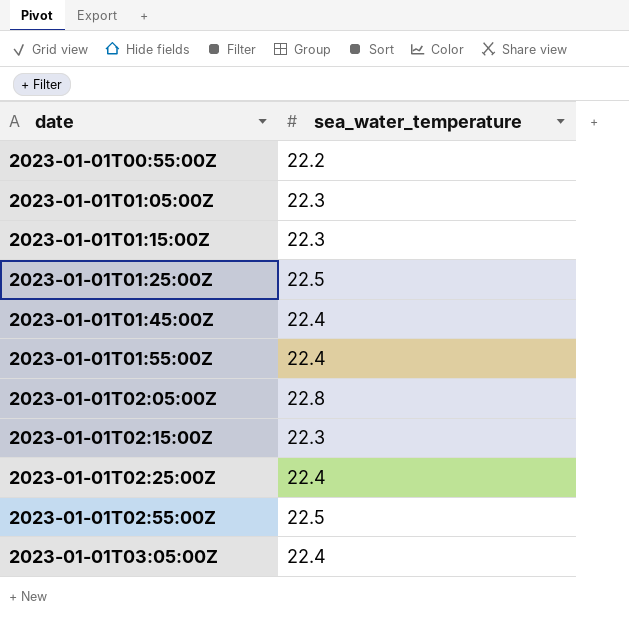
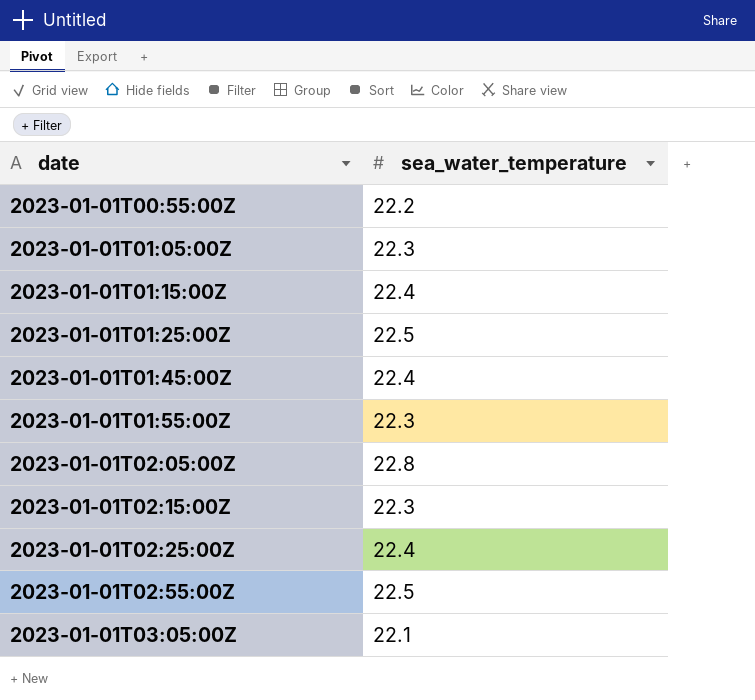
2023-01-01T01:15:00Z | sea_water_temperature: 22.3 -> 22.4
2023-01-01T01:55:00Z | sea_water_temperature: 22.4 -> 22.3
2023-01-01T03:05:00Z | sea_water_temperature: 22.4 -> 22.1

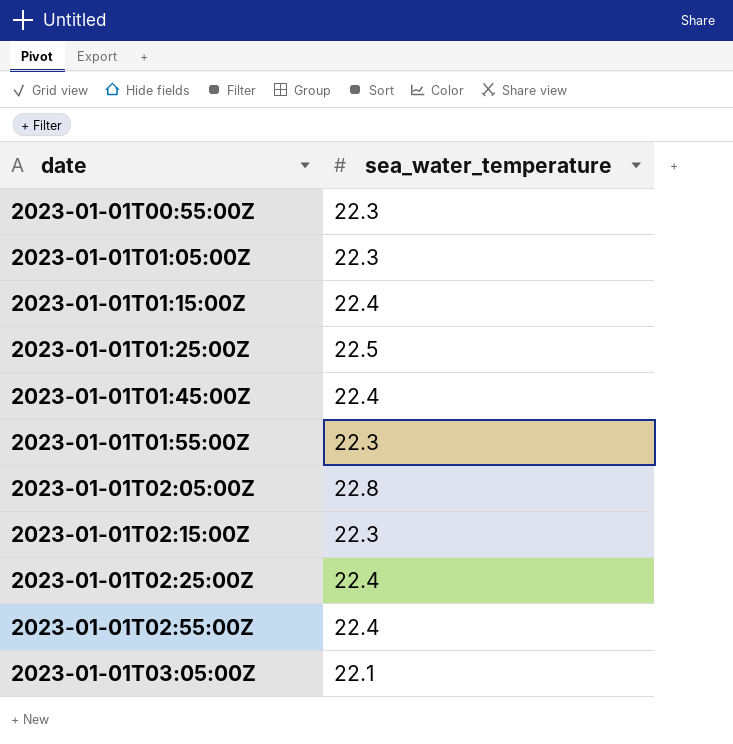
2023-01-01T00:55:00Z | sea_water_temperature: 22.2 -> 22.3
2023-01-01T02:55:00Z | sea_water_temperature: 22.5 -> 22.4

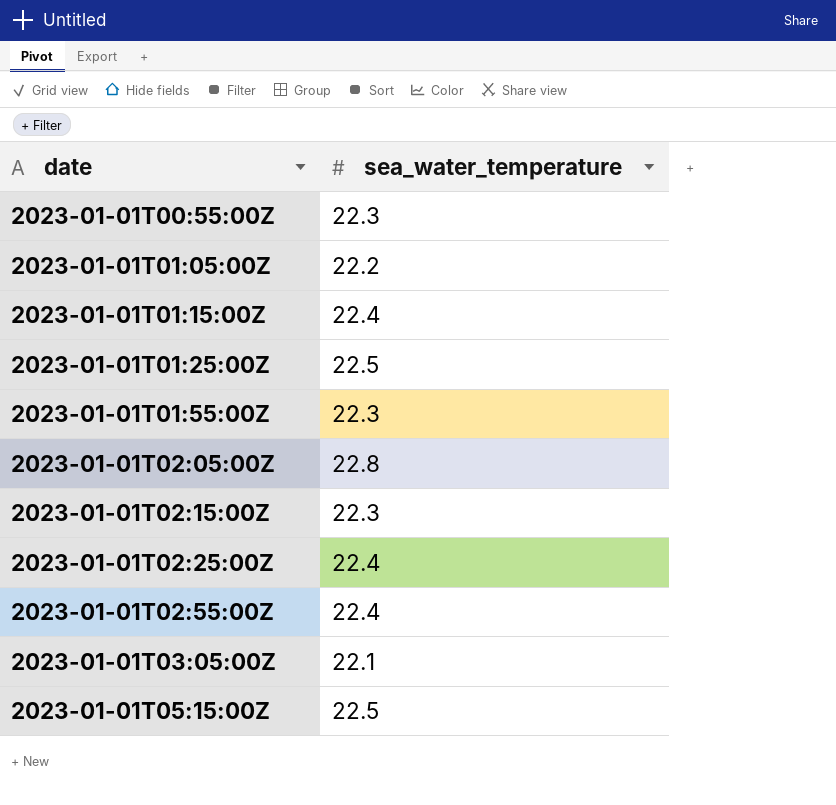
row 2023-01-01T01:45:00Z: 22.4 -> none
2023-01-01T01:05:00Z | sea_water_temperature: 22.3 -> 22.2
row 2023-01-01T05:15:00Z: none -> 22.5

